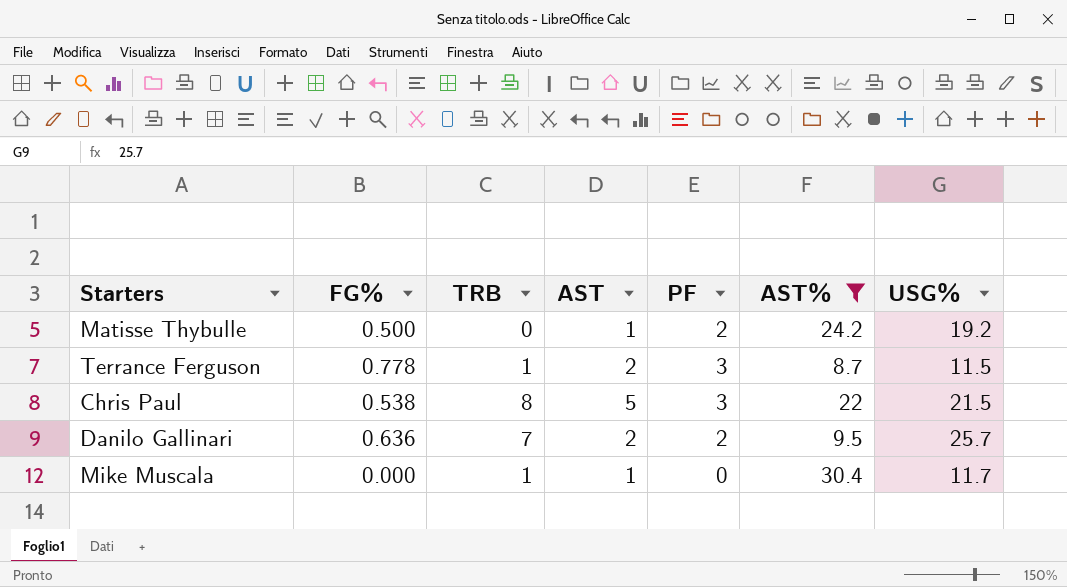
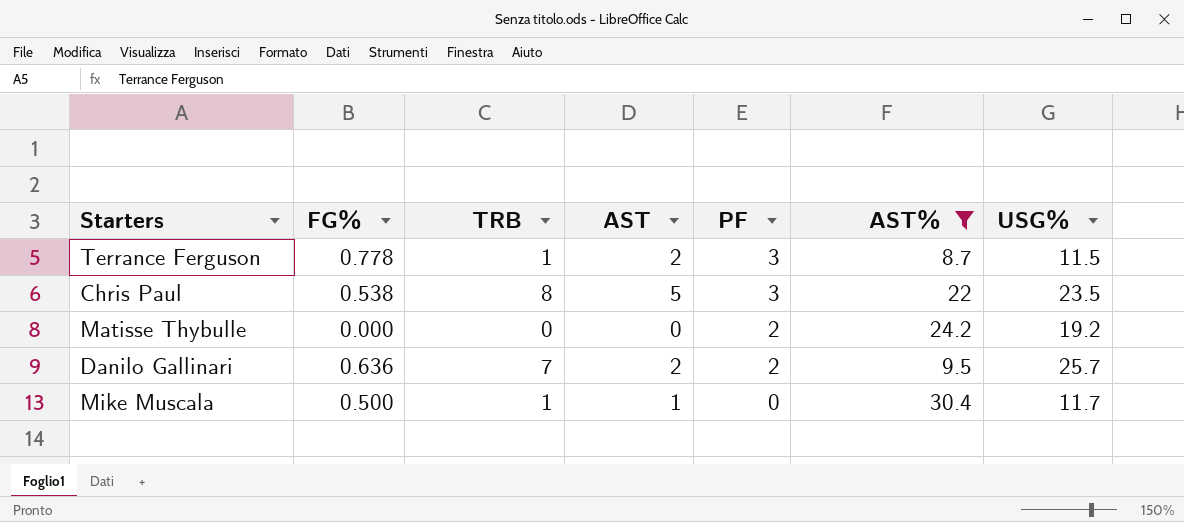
row order: none -> PF descending
Chris Paul | USG%: 21.5 -> 23.5
Matisse Thybulle | FG%: 0.500 -> 0.000
Matisse Thybulle | AST: 1 -> 0
Mike Muscala | FG%: 0.000 -> 0.500

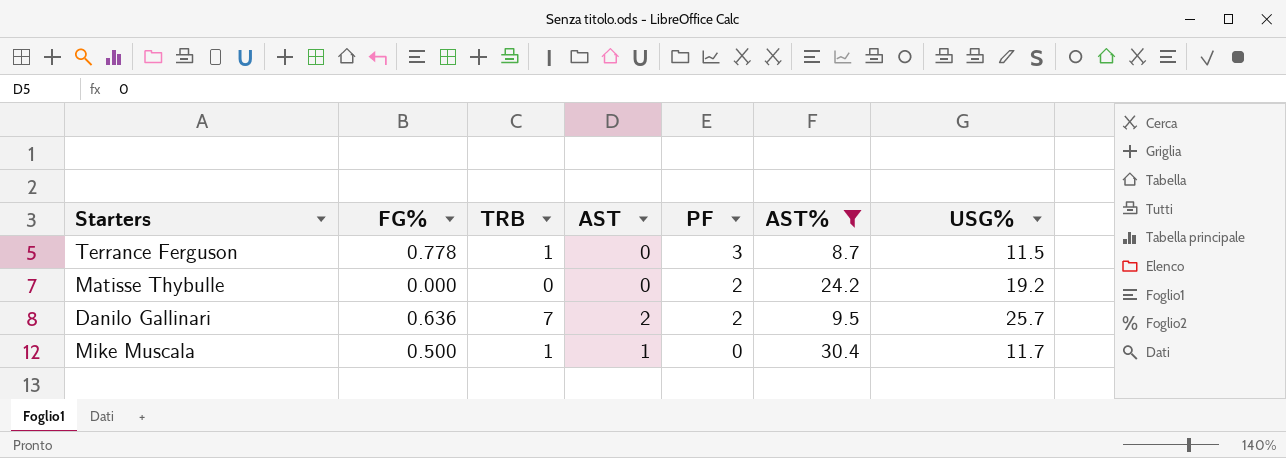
row Chris Paul: 0.538 | 8 | 5 | 3 | 22 | 23.5 -> none
Terrance Ferguson | AST: 2 -> 0

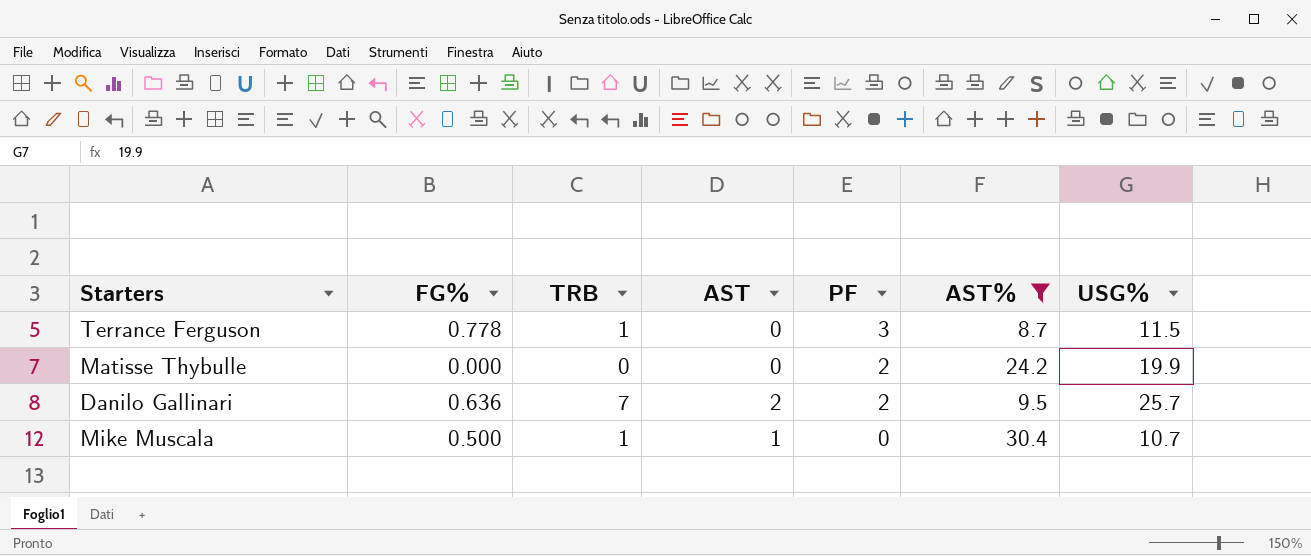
Matisse Thybulle | USG%: 19.2 -> 19.9
Mike Muscala | USG%: 11.7 -> 10.7

